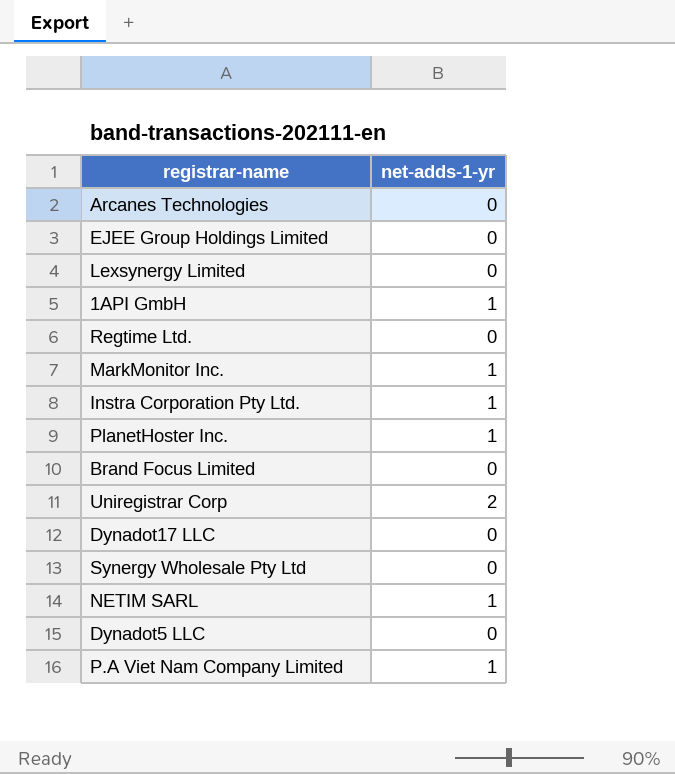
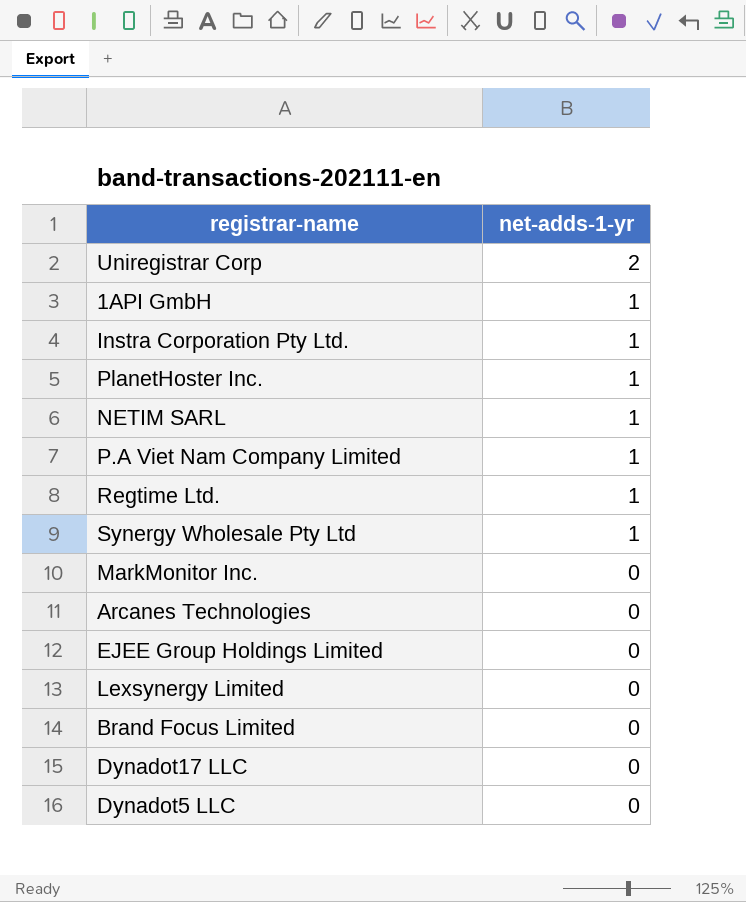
row order: none -> net-adds-1-yr descending
Regtime Ltd. | net-adds-1-yr: 0 -> 1
Synergy Wholesale Pty Ltd | net-adds-1-yr: 0 -> 1
MarkMonitor Inc. | net-adds-1-yr: 1 -> 0

